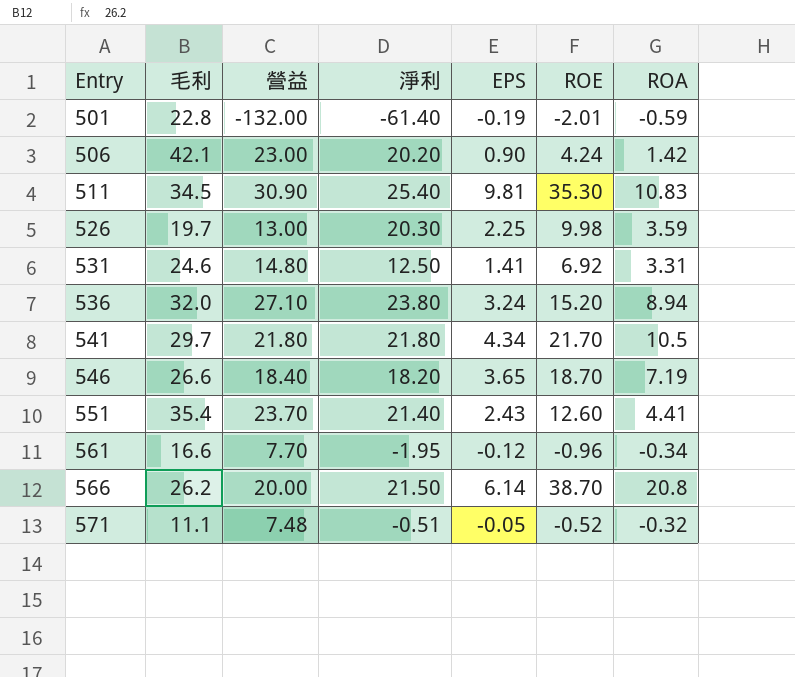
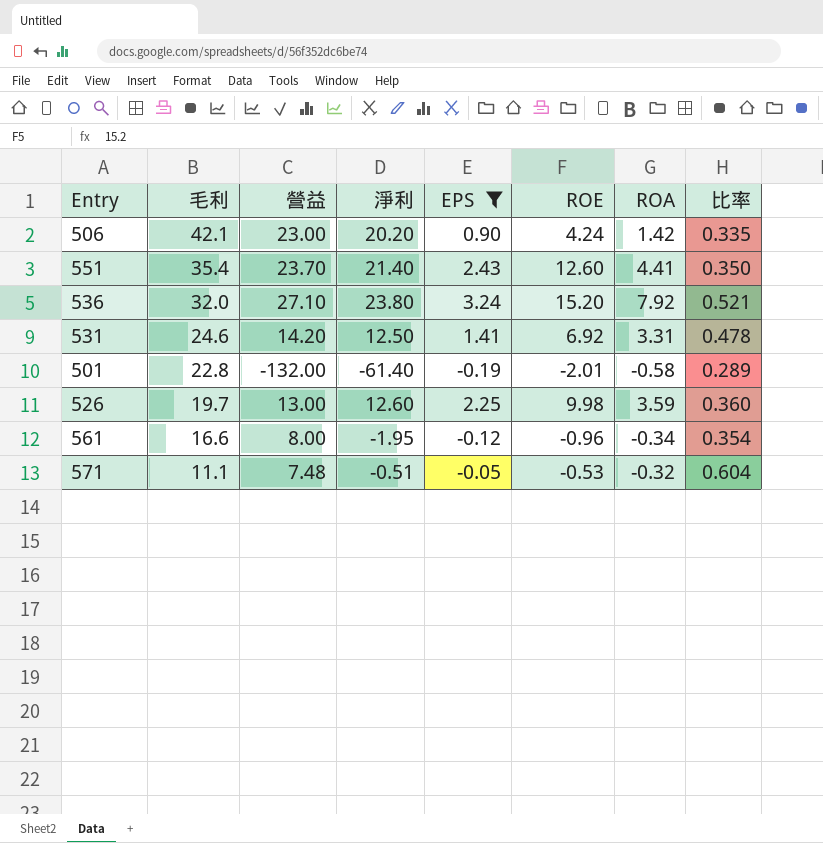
filter: none -> EPS <= 3.24
row order: Entry ascending -> 毛利 descending
column 比率 | formula: none -> [ROA] / [ROE]
536 | ROA: 8.94 -> 7.92
531 | 營益: 14.80 -> 14.20
501 | ROA: -0.59 -> -0.58
526 | 淨利: 20.30 -> 12.60
561 | 營益: 7.70 -> 8.00
571 | ROE: -0.52 -> -0.53

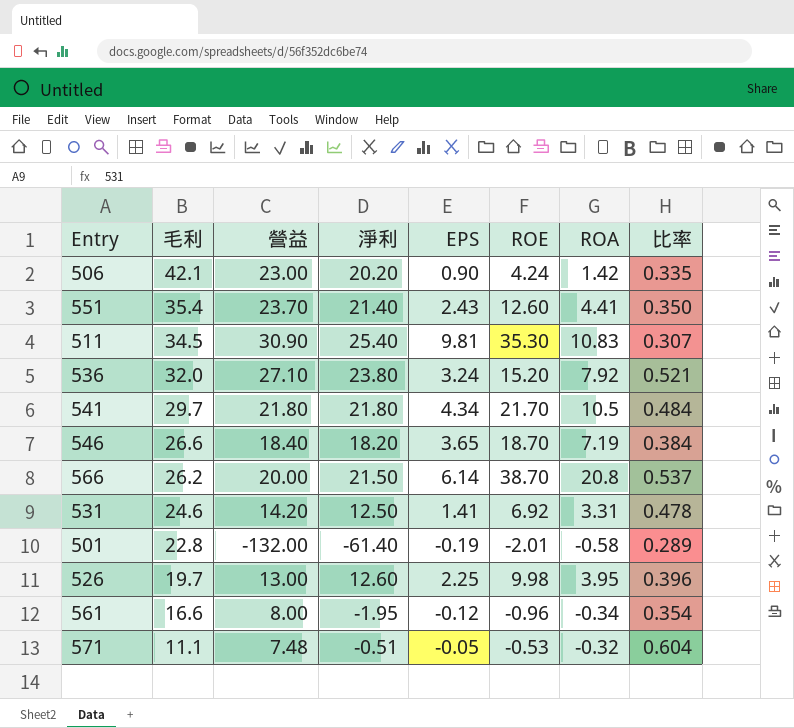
filter: EPS <= 3.24 -> none
526 | ROA: 3.59 -> 3.95
526 | 比率: 0.360 -> 0.396

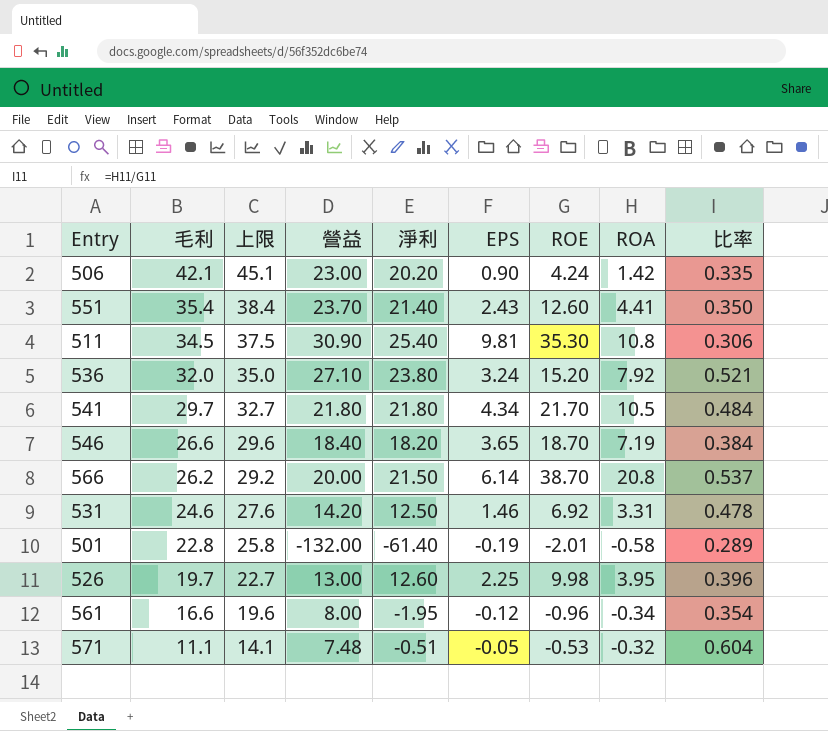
column 上限 | formula: none -> [毛利] + 3
511 | ROA: 10.83 -> 10.8
511 | 比率: 0.307 -> 0.306
531 | EPS: 1.41 -> 1.46

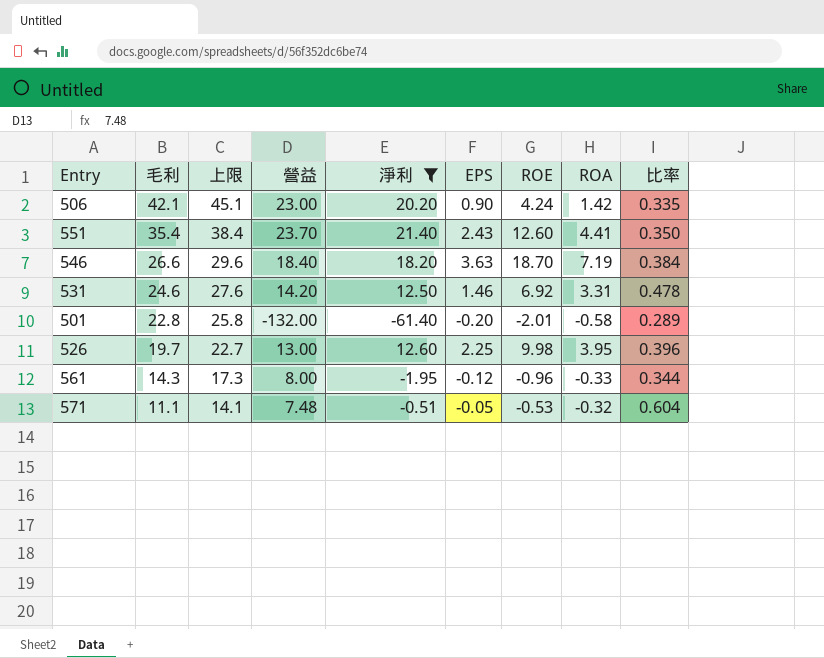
filter: none -> 淨利 <= 21.40
546 | EPS: 3.65 -> 3.63
501 | EPS: -0.19 -> -0.20
561 | 毛利: 16.6 -> 14.3
561 | 上限: 19.6 -> 17.3
561 | ROA: -0.34 -> -0.33
561 | 比率: 0.354 -> 0.344

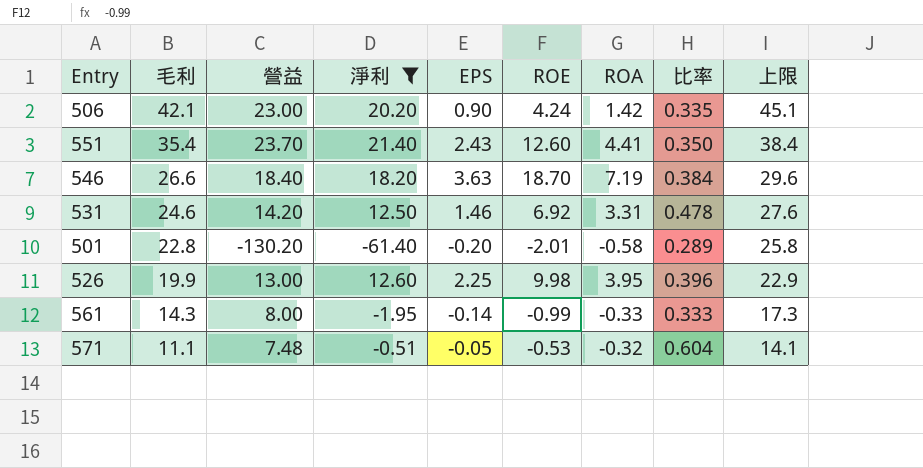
column 上限 | position: 3 -> 9
501 | 營益: -132.00 -> -130.20
526 | 毛利: 19.7 -> 19.9
526 | 上限: 22.7 -> 22.9
561 | EPS: -0.12 -> -0.14
561 | ROE: -0.96 -> -0.99
561 | 比率: 0.344 -> 0.333

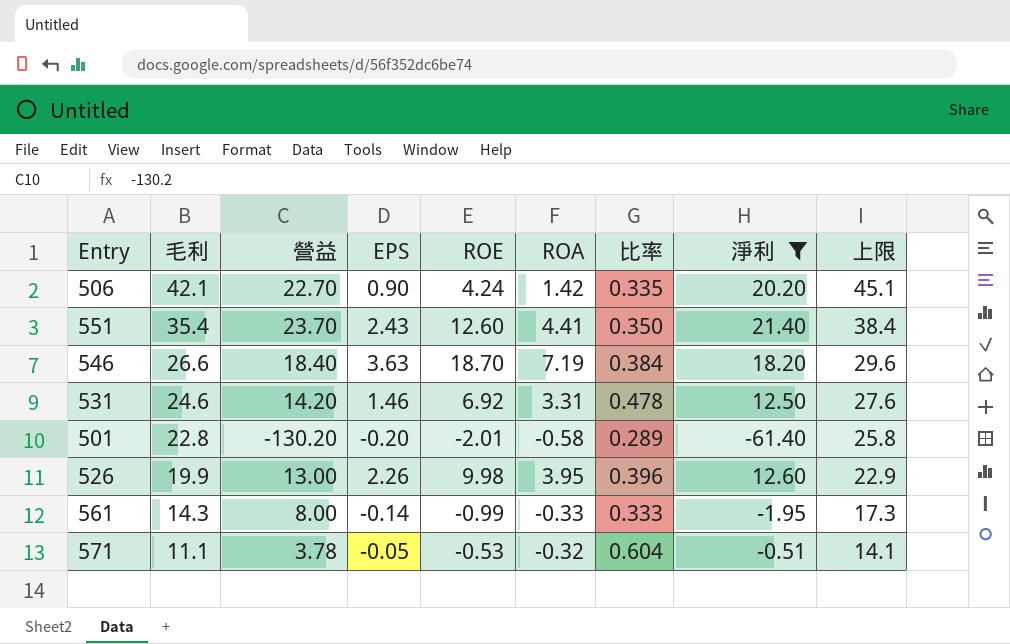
column 淨利 | position: 4 -> 8
506 | 營益: 23.00 -> 22.70
526 | EPS: 2.25 -> 2.26
571 | 營益: 7.48 -> 3.78

